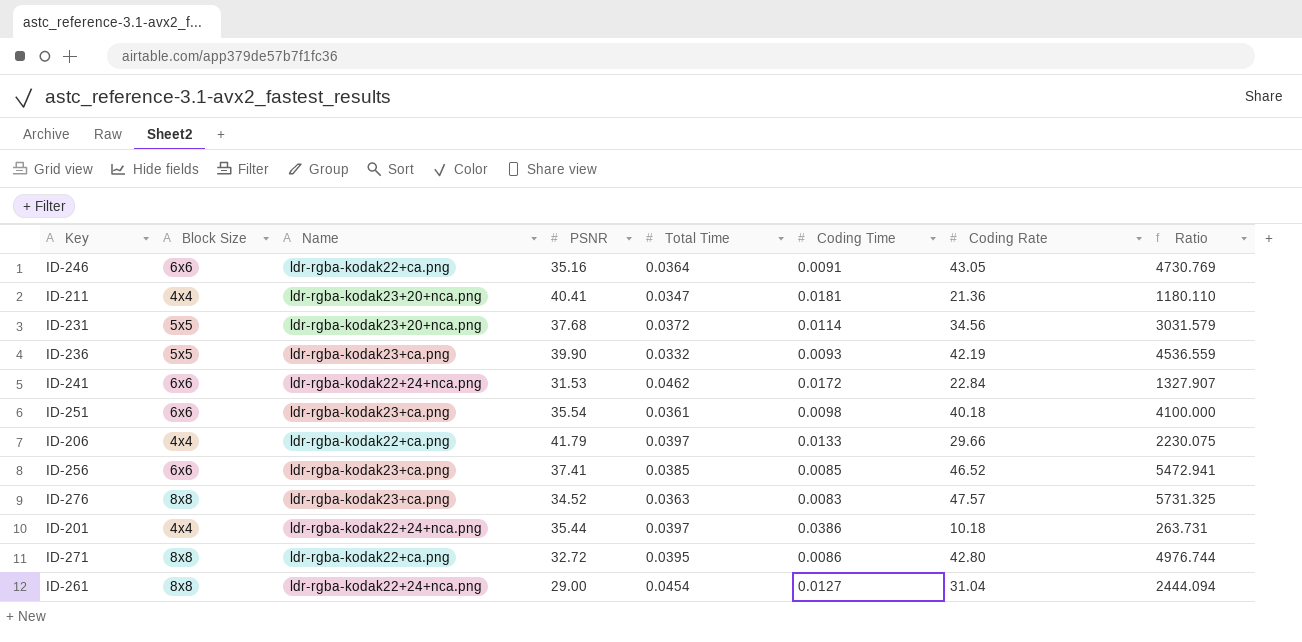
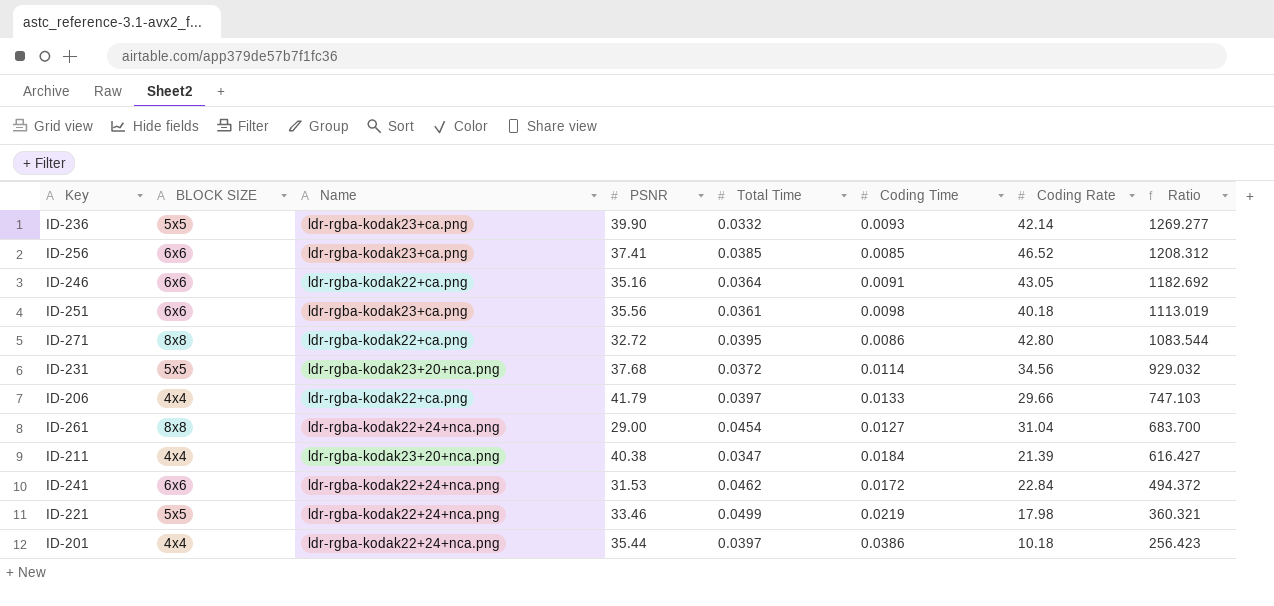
row order: none -> Ratio descending
column name: Block Size -> BLOCK SIZE
column Ratio | formula: [Coding Rate] / [Coding Time] -> [Coding Rate] / [Total Time]
row ID-276: 8x8 | ldr-rgba-kodak23+ca.png | 34.52 | 0.0363 | 0.0083 | 47.57 | 5731.325 -> none
ID-236 | Coding Rate: 42.19 -> 42.14
ID-251 | PSNR: 35.54 -> 35.56
ID-211 | PSNR: 40.41 -> 40.38
ID-211 | Coding Time: 0.0181 -> 0.0184
ID-211 | Coding Rate: 21.36 -> 21.39
row ID-221: none -> 5x5 | ldr-rgba-kodak22+24+nca.png | 33.46 | 0.0499 | 0.0219 | 17.98 | 360.321

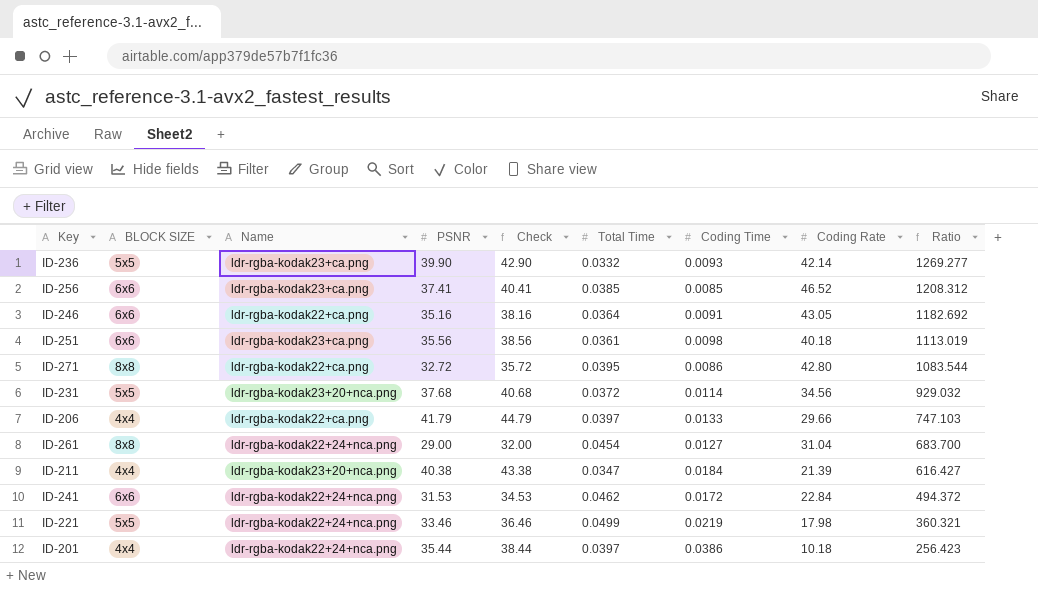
column Check | formula: none -> [PSNR] + 3

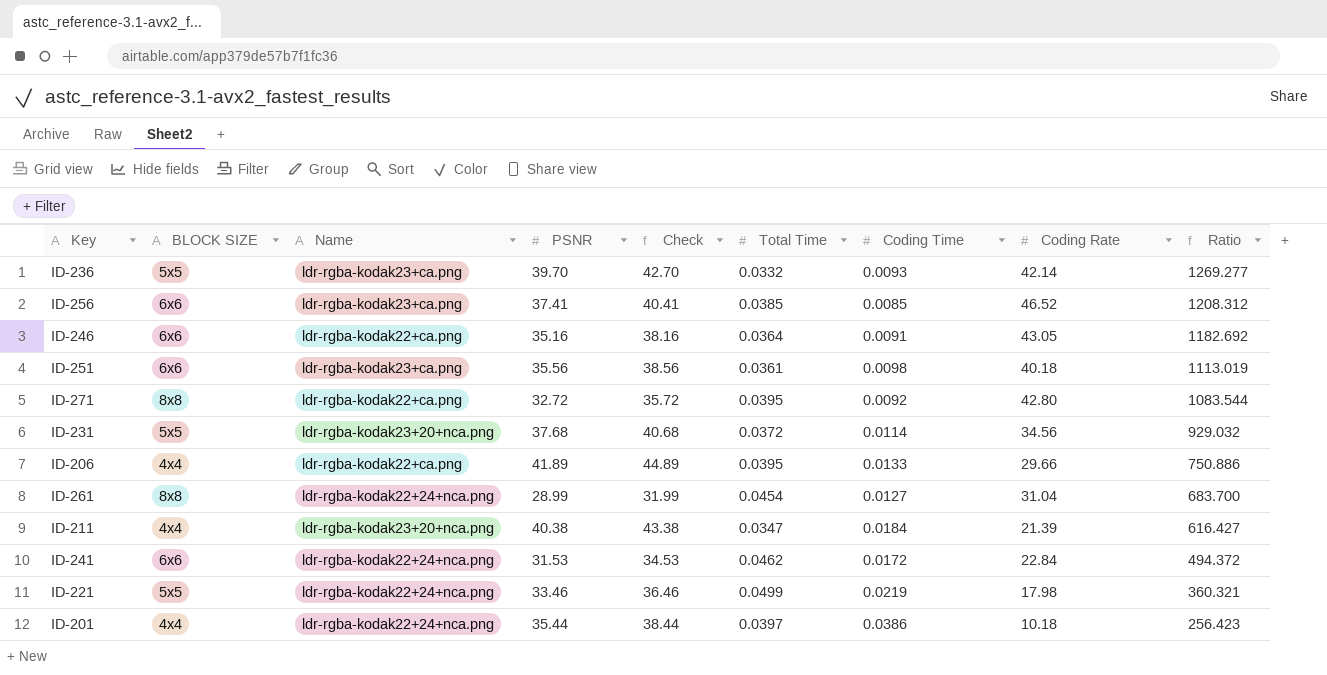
ID-236 | PSNR: 39.90 -> 39.70
ID-236 | Check: 42.90 -> 42.70
ID-271 | Coding Time: 0.0086 -> 0.0092
ID-206 | PSNR: 41.79 -> 41.89
ID-206 | Check: 44.79 -> 44.89
ID-206 | Total Time: 0.0397 -> 0.0395
ID-206 | Ratio: 747.103 -> 750.886
ID-261 | PSNR: 29.00 -> 28.99
ID-261 | Check: 32.00 -> 31.99

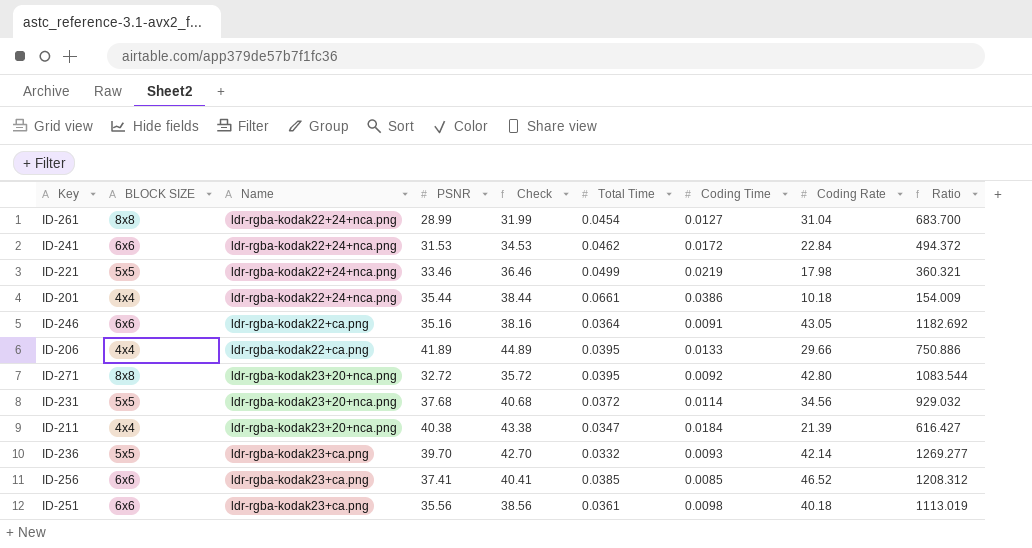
row order: Ratio descending -> Name ascending
ID-201 | Total Time: 0.0397 -> 0.0661
ID-201 | Ratio: 256.423 -> 154.009
ID-271 | Name: ldr-rgba-kodak22+ca.png -> ldr-rgba-kodak23+20+nca.png

